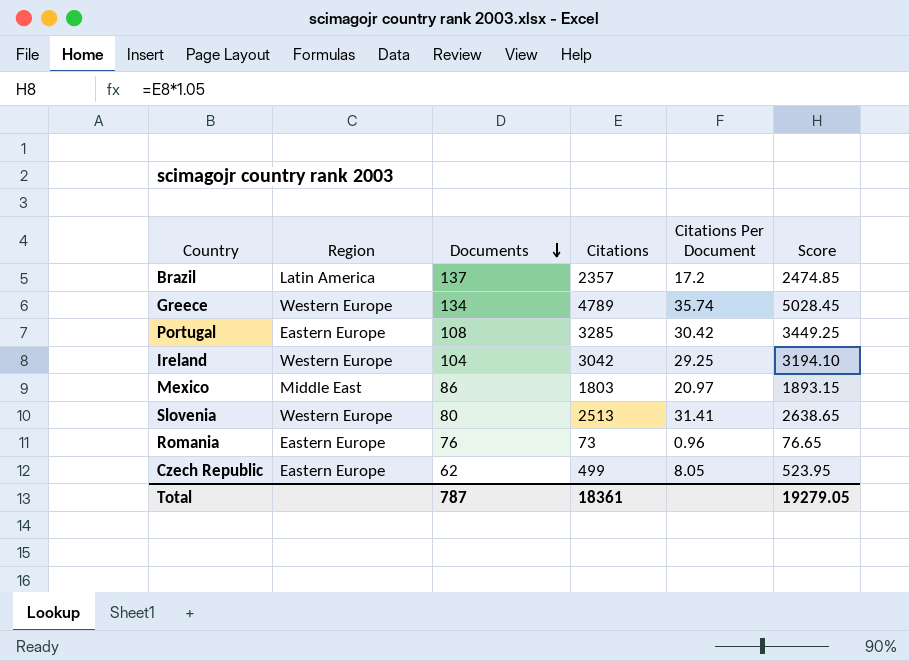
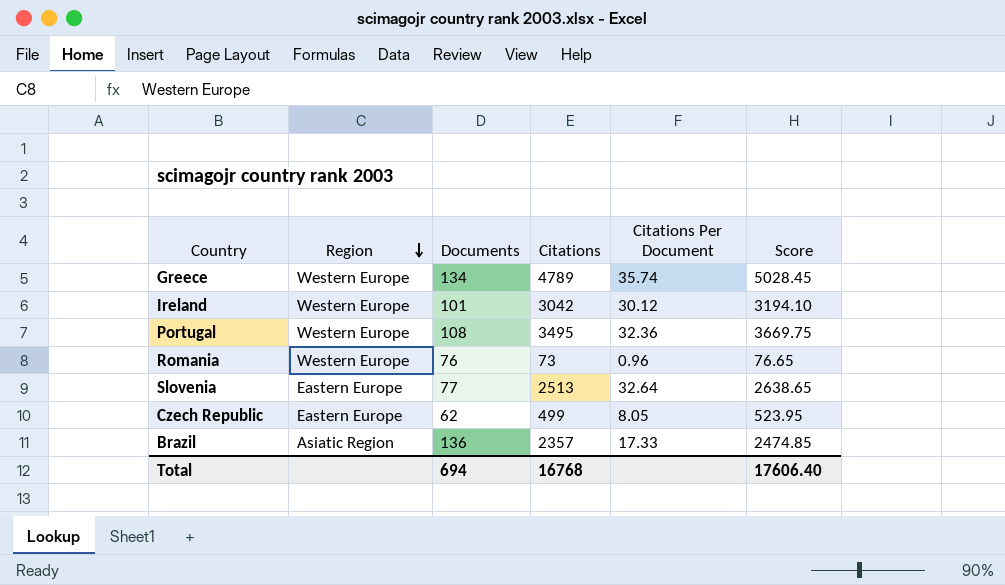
row order: Documents descending -> Region descending
row Mexico: Middle East | 86 | 1803 | 20.97 | 1893.15 -> none
Ireland | Documents: 104 -> 101
Ireland | Citations Per Document: 29.25 -> 30.12
Portugal | Region: Eastern Europe -> Western Europe
Portugal | Citations: 3285 -> 3495
Portugal | Citations Per Document: 30.42 -> 32.36
Portugal | Score: 3449.25 -> 3669.75
Romania | Region: Eastern Europe -> Western Europe
Slovenia | Region: Western Europe -> Eastern Europe
Slovenia | Documents: 80 -> 77
Slovenia | Citations Per Document: 31.41 -> 32.64
Brazil | Region: Latin America -> Asiatic Region
Brazil | Documents: 137 -> 136
Brazil | Citations Per Document: 17.2 -> 17.33
Total | Documents: 787 -> 694
Total | Citations: 18361 -> 16768
Total | Score: 19279.05 -> 17606.40

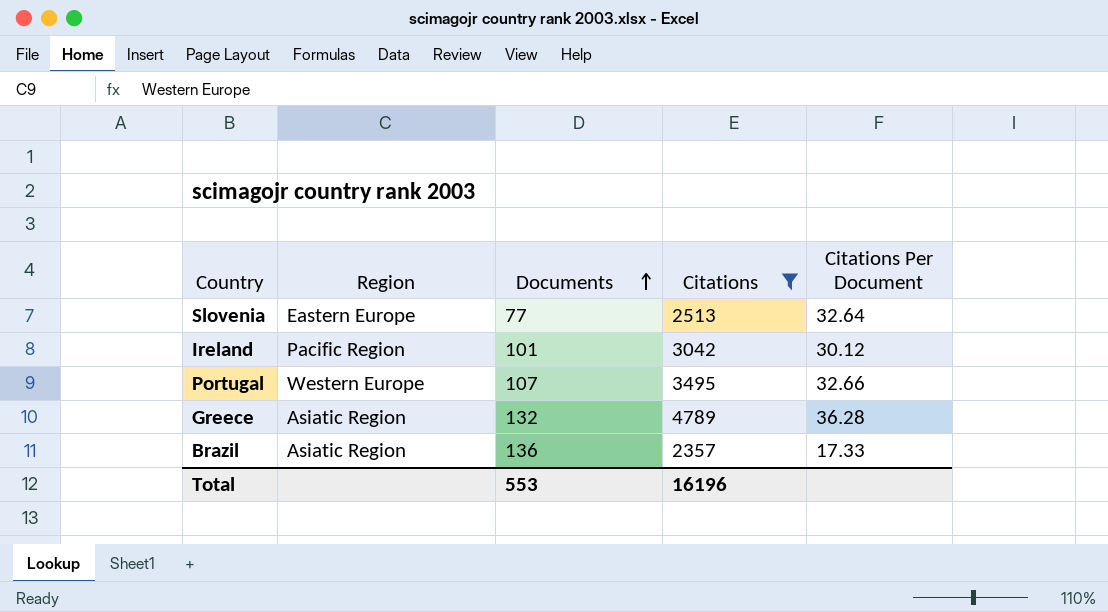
filter: none -> Citations >= 2357
row order: Region descending -> Documents ascending
column Score | formula: [Citations] * 1.05 -> none
Ireland | Region: Western Europe -> Pacific Region
Portugal | Documents: 108 -> 107
Portugal | Citations Per Document: 32.36 -> 32.66
Greece | Region: Western Europe -> Asiatic Region
Greece | Documents: 134 -> 132
Greece | Citations Per Document: 35.74 -> 36.28
Total | Documents: 694 -> 553
Total | Citations: 16768 -> 16196

